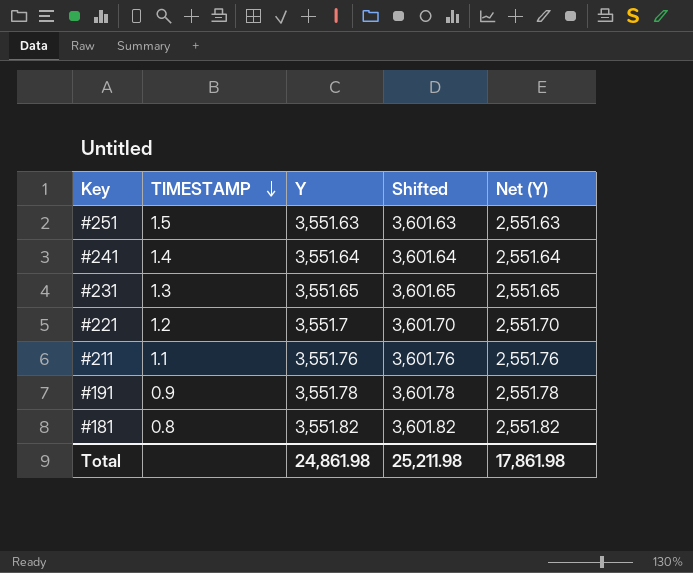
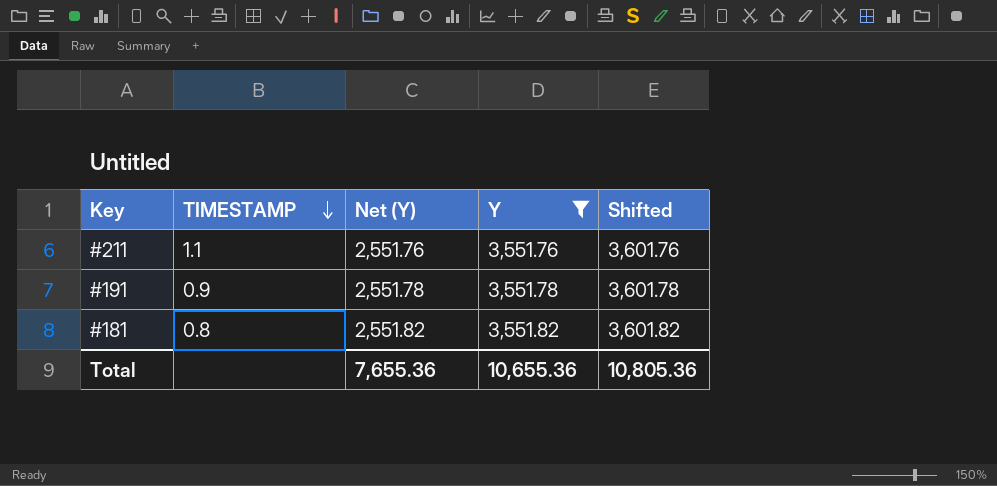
filter: none -> Y >= 3,551.76
column Net (Y) | position: 5 -> 3
Total | Net (Y): 17,861.98 -> 7,655.36
Total | Y: 24,861.98 -> 10,655.36
Total | Shifted: 25,211.98 -> 10,805.36

